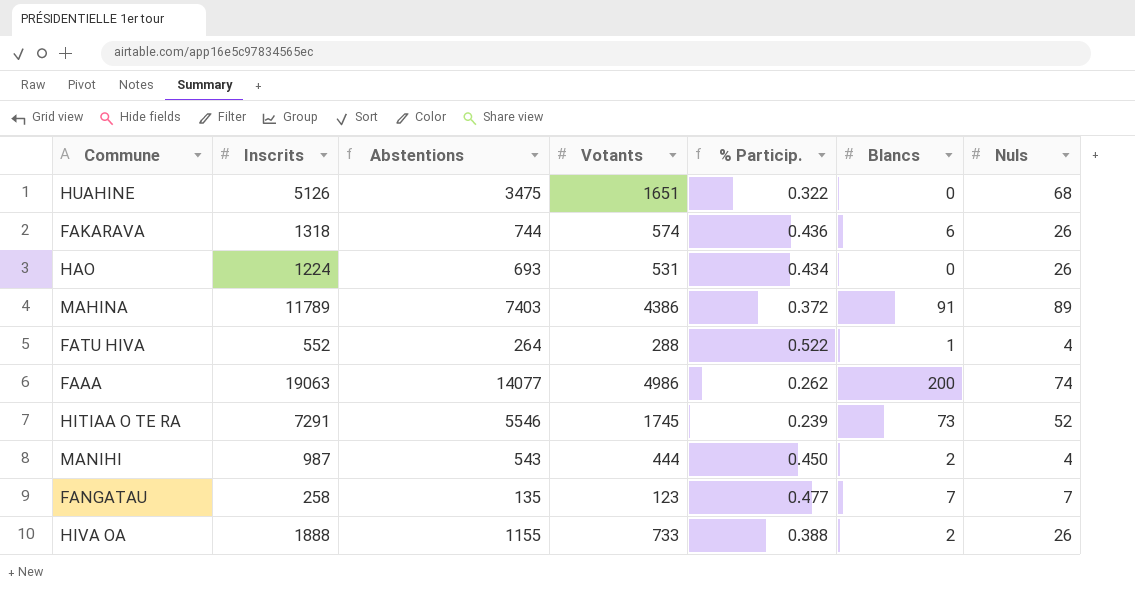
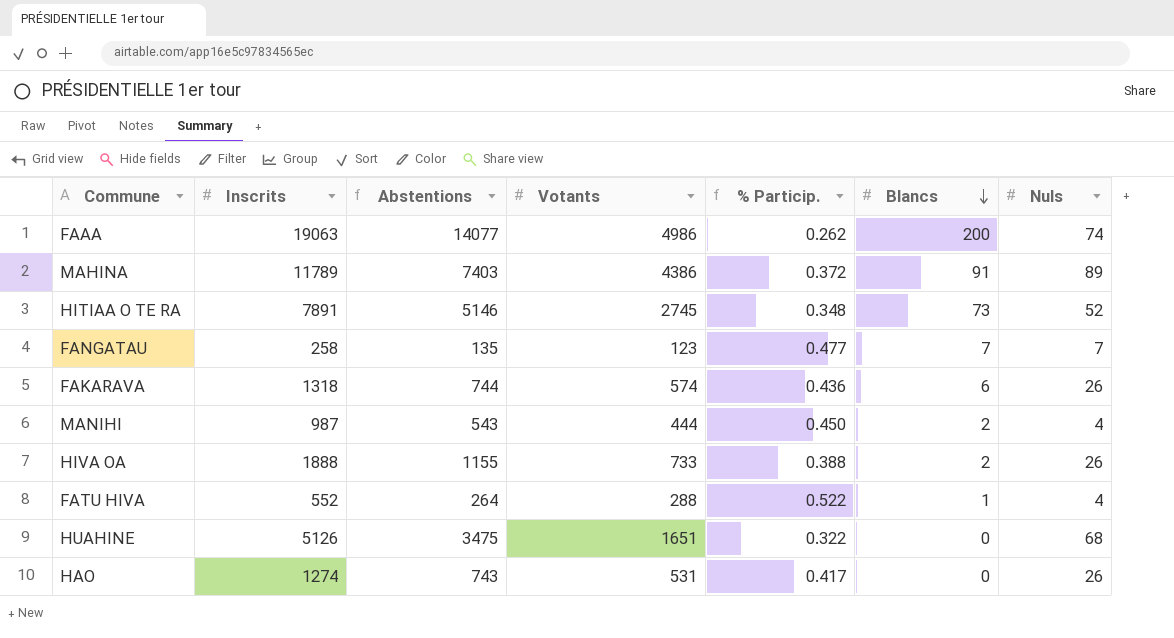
row order: none -> Blancs descending
HITIAA O TE RA | Inscrits: 7291 -> 7891
HITIAA O TE RA | Abstentions: 5546 -> 5146
HITIAA O TE RA | Votants: 1745 -> 2745
HITIAA O TE RA | % Particip.: 0.239 -> 0.348
HAO | Inscrits: 1224 -> 1274
HAO | Abstentions: 693 -> 743
HAO | % Particip.: 0.434 -> 0.417

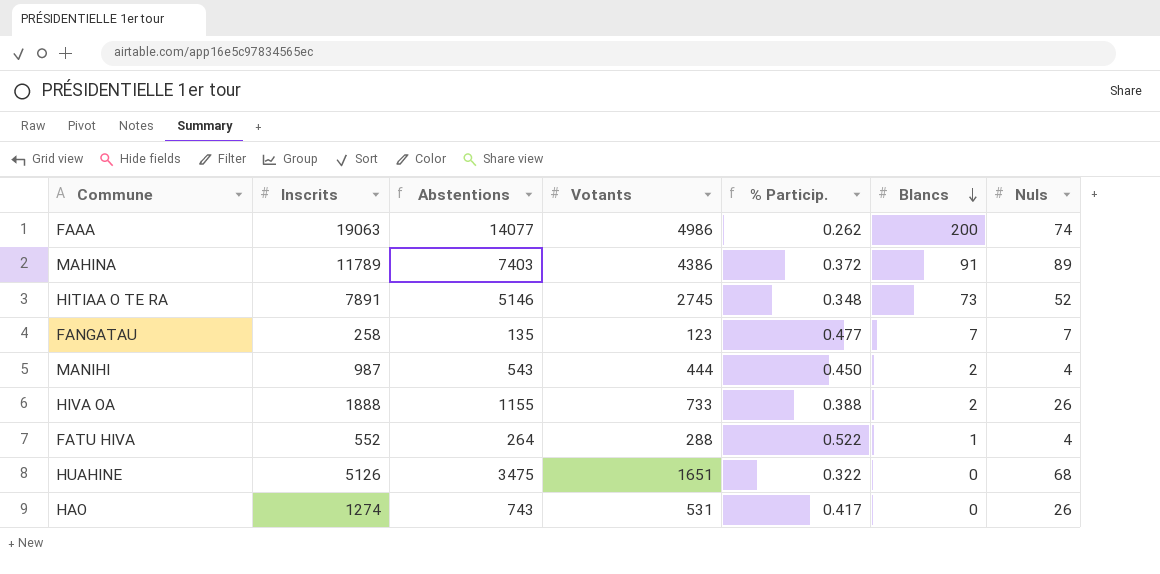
row FAKARAVA: 1318 | 744 | 574 | 0.436 | 6 | 26 -> none

